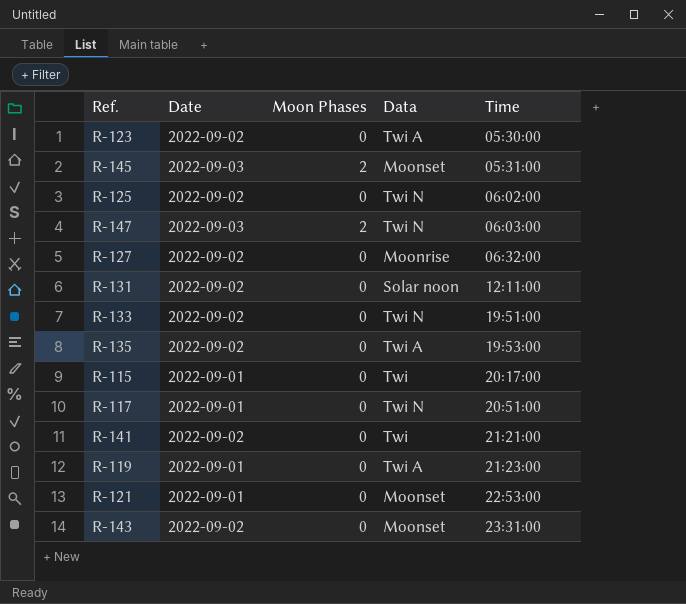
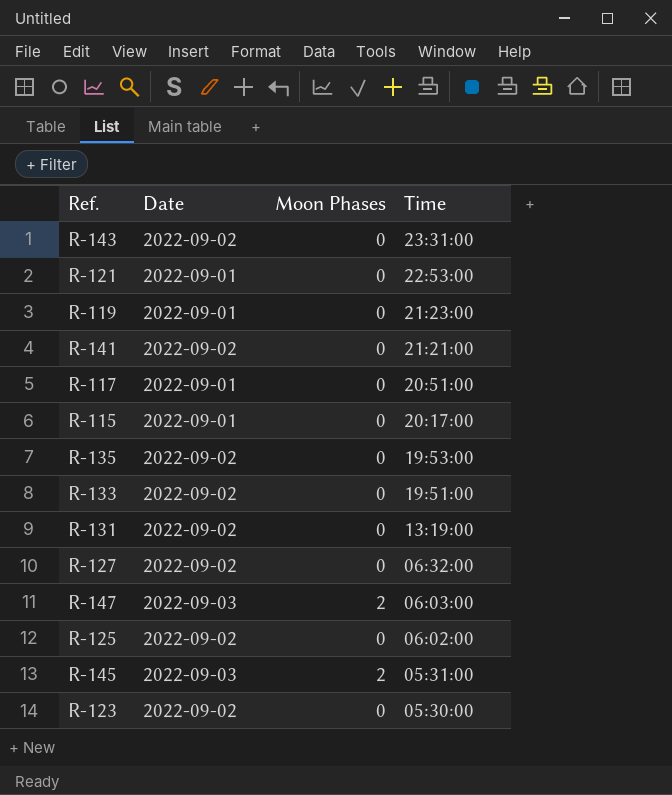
row order: Time ascending -> Time descending
column Data | position: 4 -> none
R-131 | Time: 12:11:00 -> 13:19:00

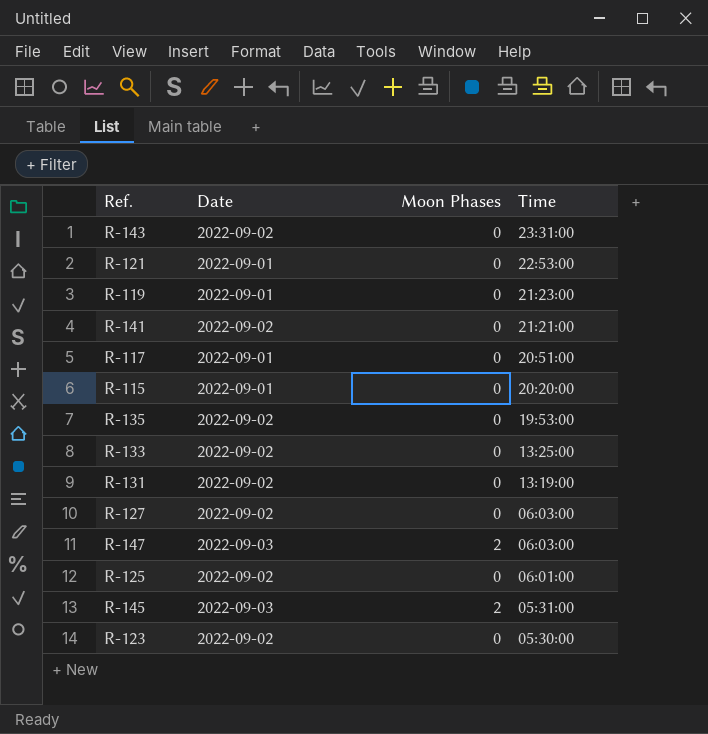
R-115 | Time: 20:17:00 -> 20:20:00
R-133 | Time: 19:51:00 -> 13:25:00
R-127 | Time: 06:32:00 -> 06:03:00
R-125 | Time: 06:02:00 -> 06:01:00

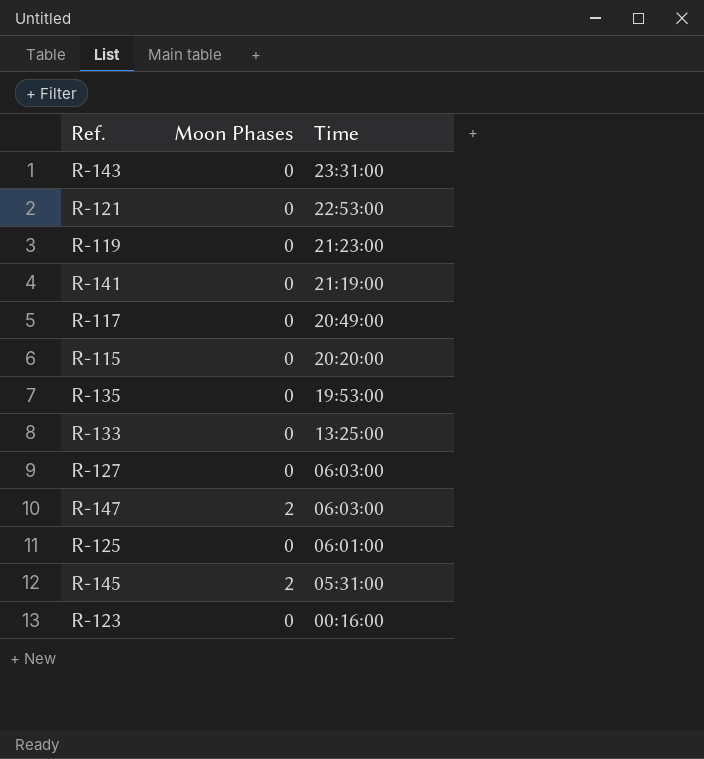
column Date | position: 2 -> none
row R-131: 2022-09-02 | 0 | 13:19:00 -> none
R-141 | Time: 21:21:00 -> 21:19:00
R-117 | Time: 20:51:00 -> 20:49:00
R-123 | Time: 05:30:00 -> 00:16:00

